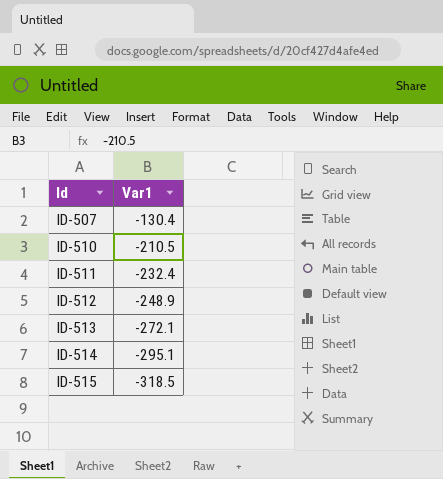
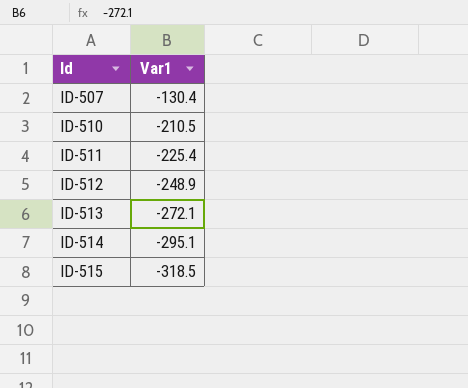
ID-511 | Var1: -232.4 -> -225.4

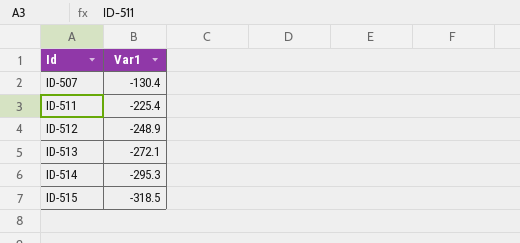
row ID-510: -210.5 -> none
ID-514 | Var1: -295.1 -> -295.3

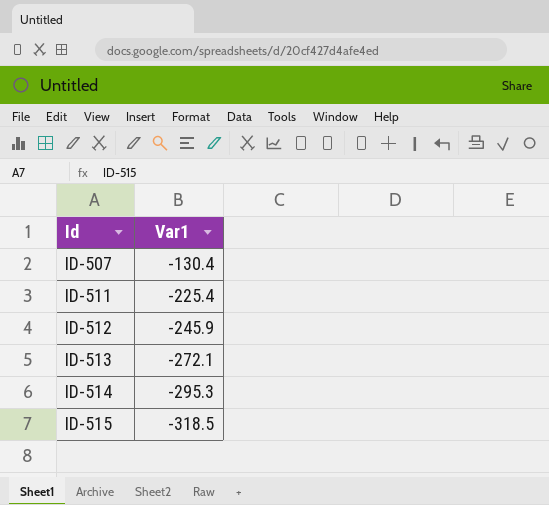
ID-512 | Var1: -248.9 -> -245.9

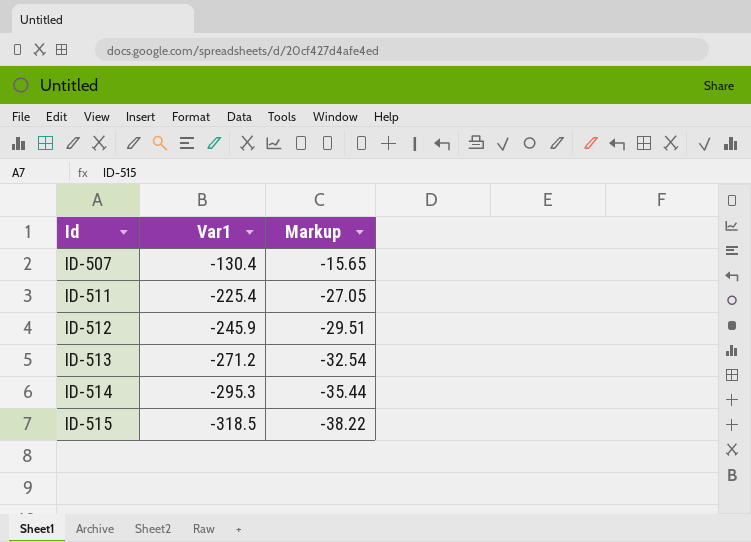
column Markup | formula: none -> [Var1] * 0.12
ID-513 | Var1: -272.1 -> -271.2

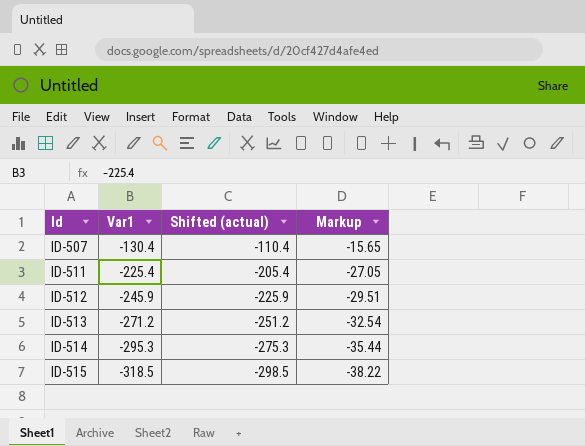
column Shifted (actual) | formula: none -> [Var1] + 20

